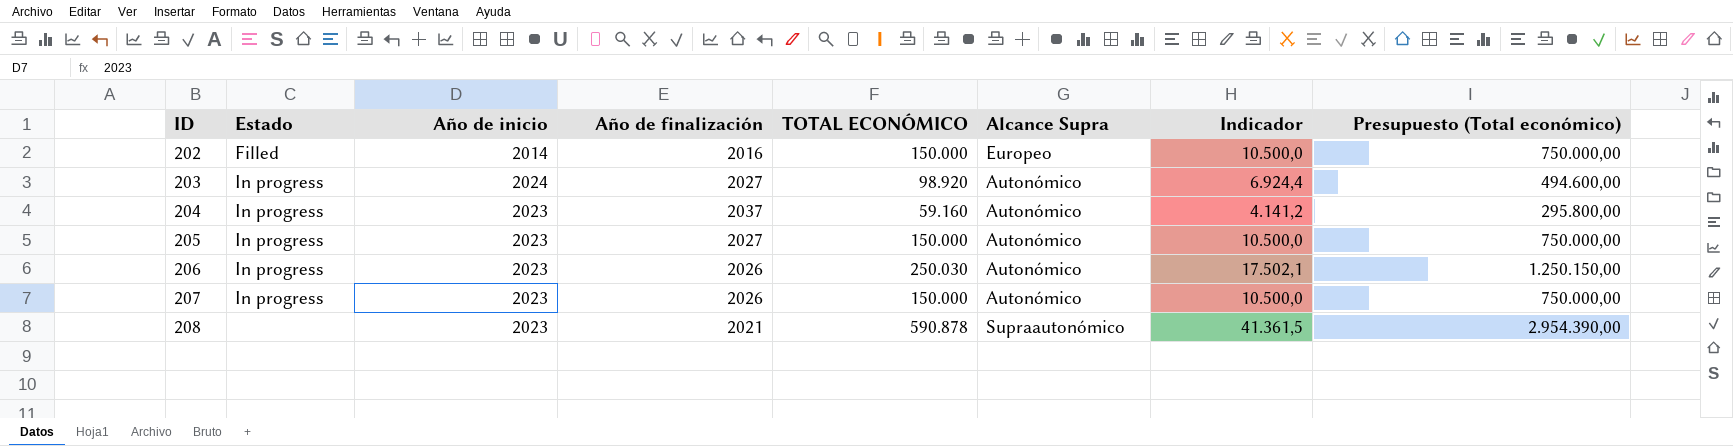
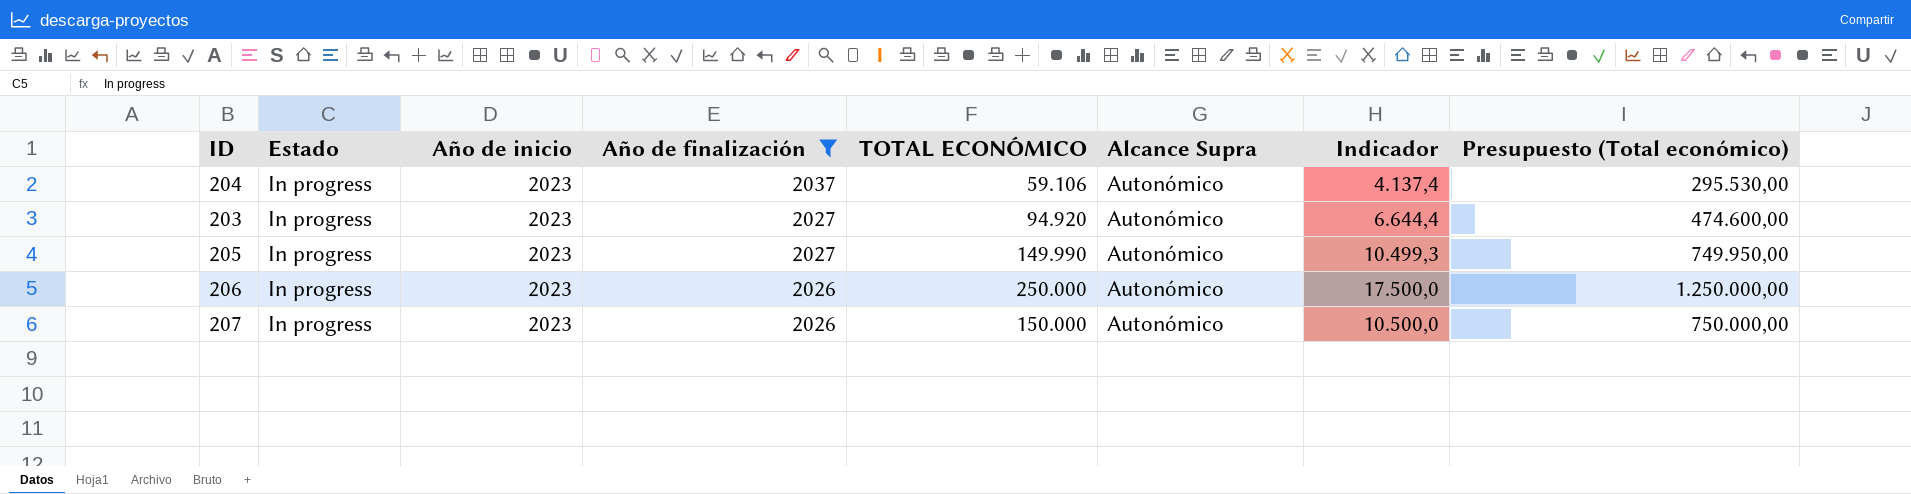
filter: none -> Año de finalización >= 2026
row order: ID ascending -> Año de finalización descending
204 | TOTAL ECONÓMICO: 59.160 -> 59.106
204 | Indicador: 4.141,2 -> 4.137,4
204 | Presupuesto (Total económico): 295.800,00 -> 295.530,00
203 | Año de inicio: 2024 -> 2023
203 | TOTAL ECONÓMICO: 98.920 -> 94.920
203 | Indicador: 6.924,4 -> 6.644,4
203 | Presupuesto (Total económico): 494.600,00 -> 474.600,00
205 | TOTAL ECONÓMICO: 150.000 -> 149.990
205 | Indicador: 10.500,0 -> 10.499,3
205 | Presupuesto (Total económico): 750.000,00 -> 749.950,00
206 | TOTAL ECONÓMICO: 250.030 -> 250.000
206 | Indicador: 17.502,1 -> 17.500,0
206 | Presupuesto (Total económico): 1.250.150,00 -> 1.250.000,00

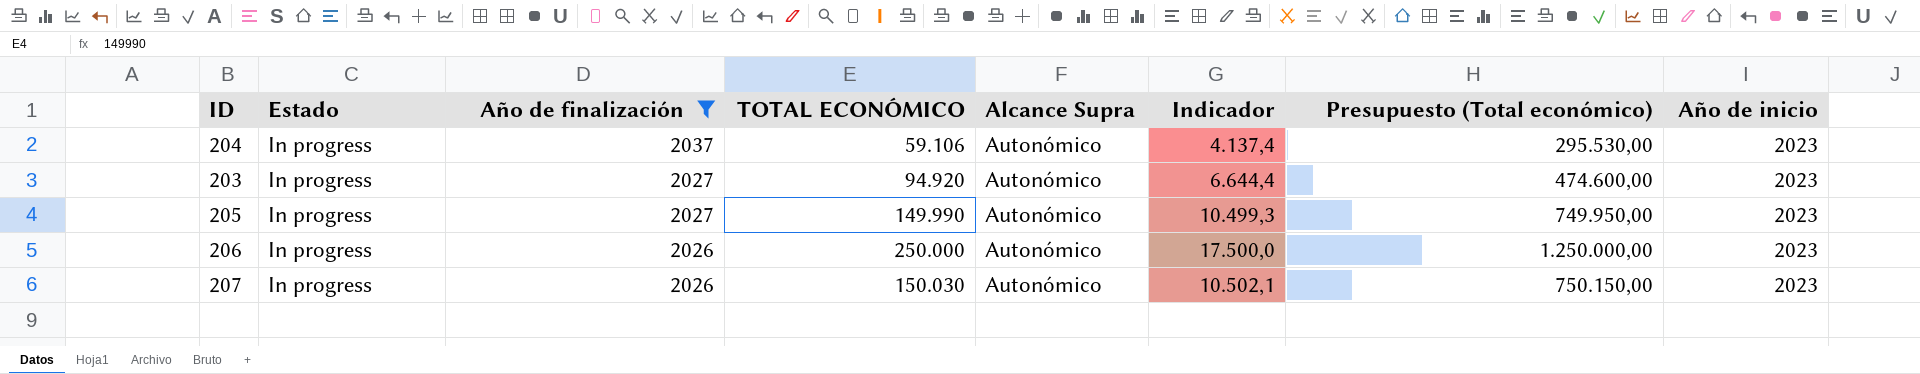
column Año de inicio | position: 3 -> 8
207 | TOTAL ECONÓMICO: 150.000 -> 150.030
207 | Indicador: 10.500,0 -> 10.502,1
207 | Presupuesto (Total económico): 750.000,00 -> 750.150,00

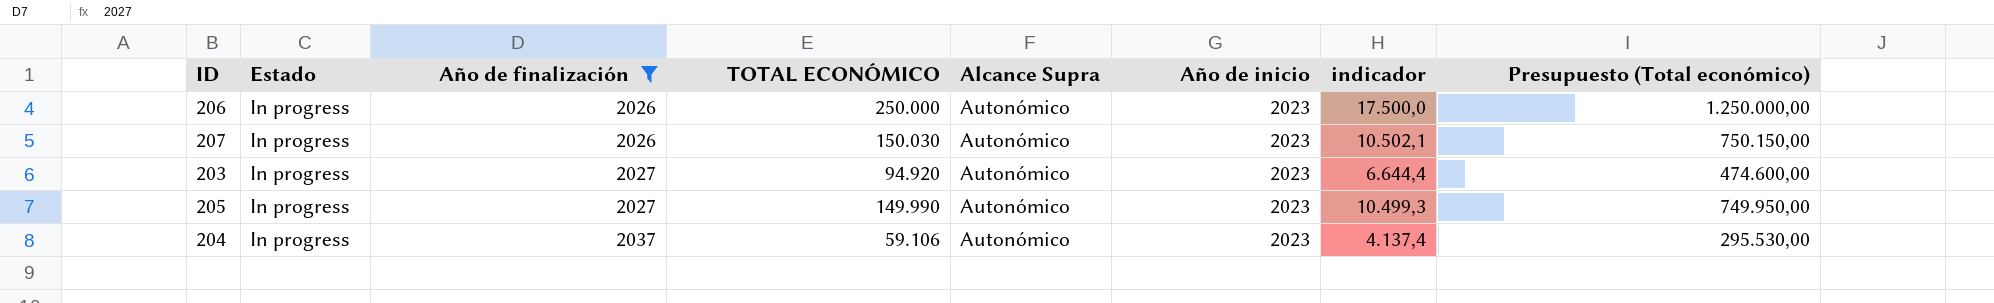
row order: Año de finalización descending -> Año de finalización ascending
column Año de inicio | position: 8 -> 6
column name: Indicador -> indicador

